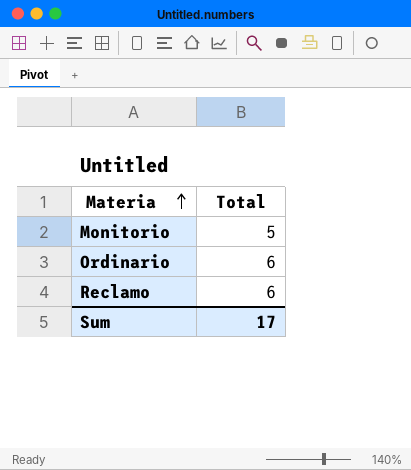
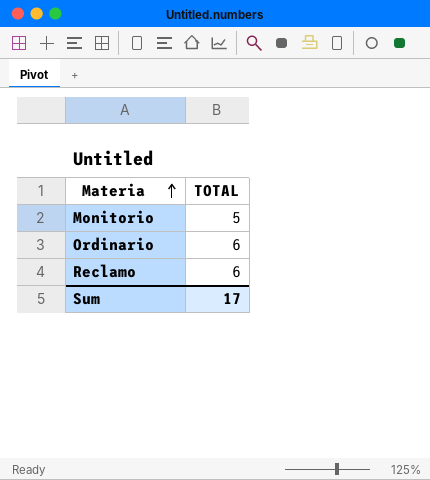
column name: Total -> TOTAL

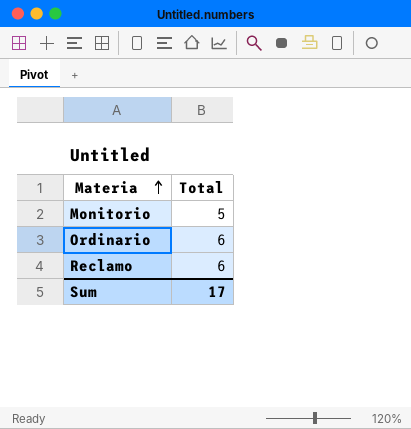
column name: TOTAL -> Total

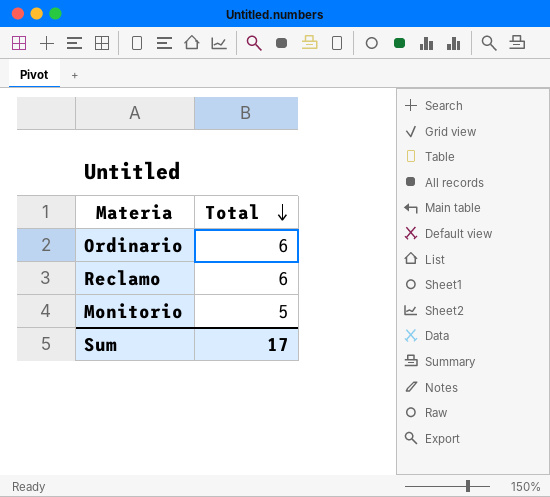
row order: Materia ascending -> Total descending

